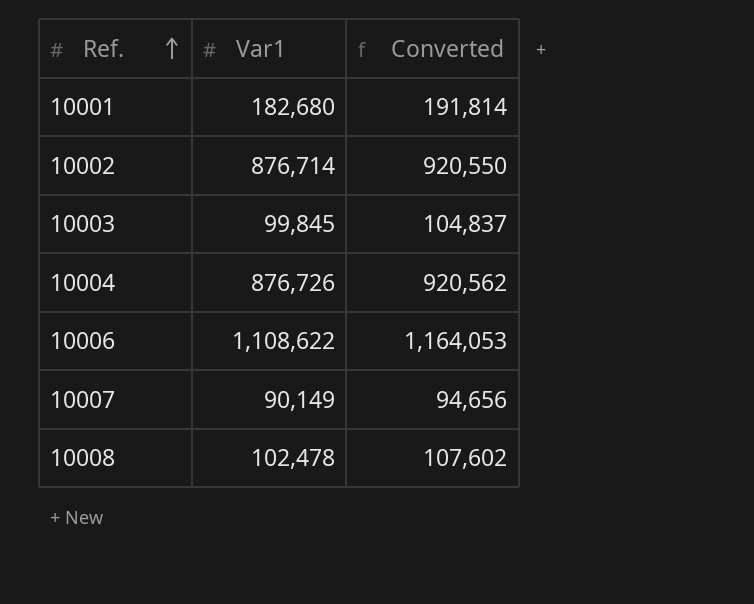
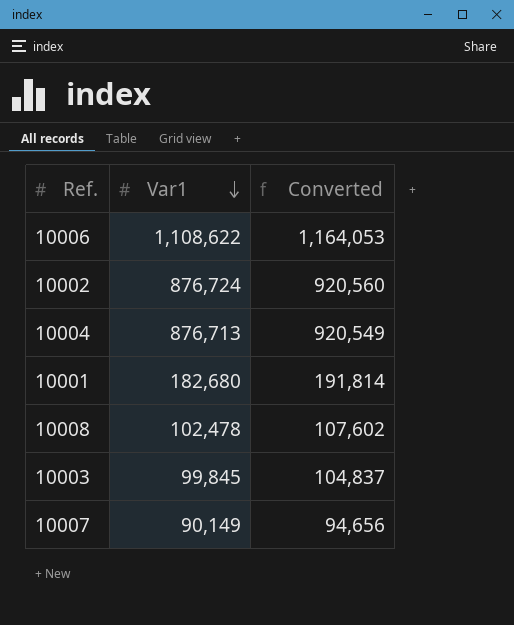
row order: Ref. ascending -> Var1 descending
10002 | Var1: 876,714 -> 876,724
10002 | Converted: 920,550 -> 920,560
10004 | Var1: 876,726 -> 876,713
10004 | Converted: 920,562 -> 920,549

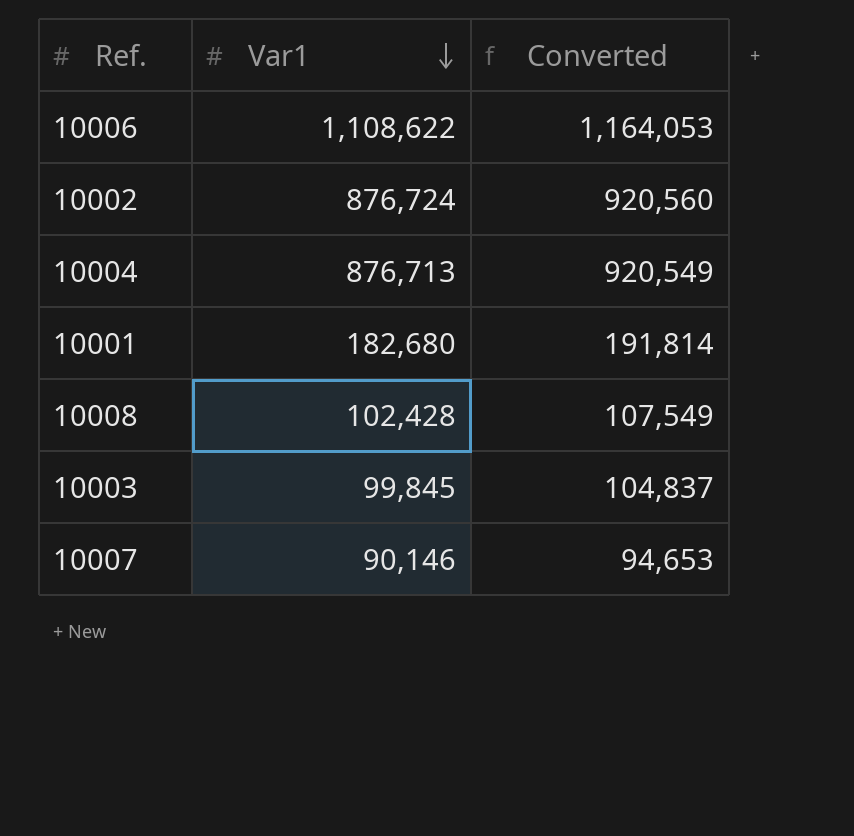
10008 | Var1: 102,478 -> 102,428
10008 | Converted: 107,602 -> 107,549
10007 | Var1: 90,149 -> 90,146
10007 | Converted: 94,656 -> 94,653

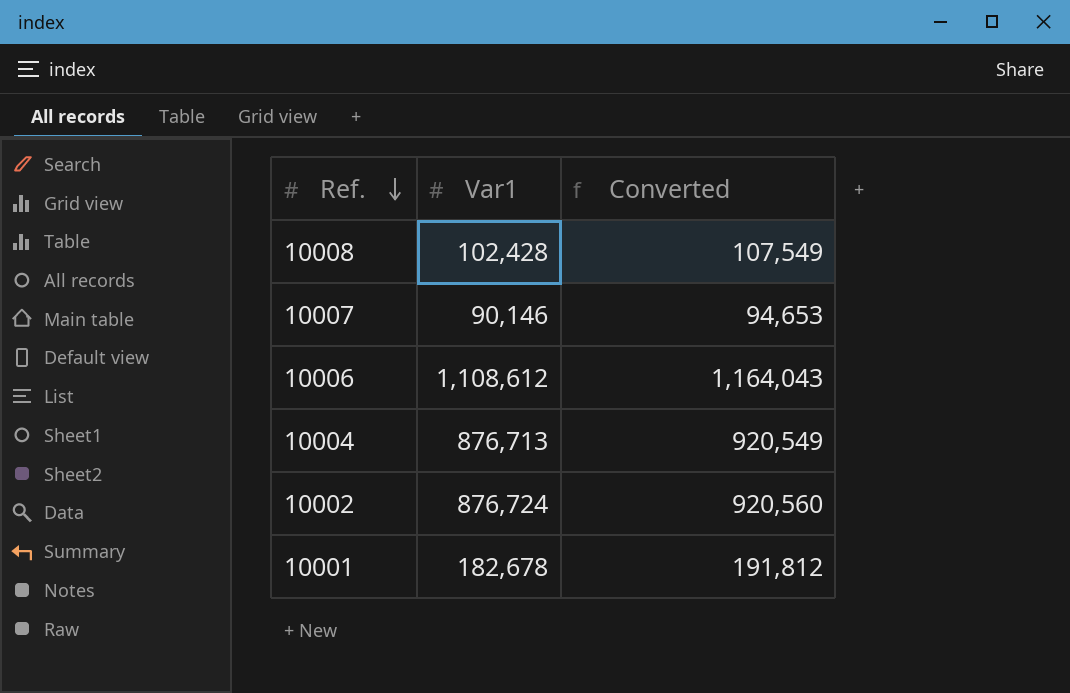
row order: Var1 descending -> Ref. descending
row 10003: 99,845 | 104,837 -> none
10006 | Var1: 1,108,622 -> 1,108,612
10006 | Converted: 1,164,053 -> 1,164,043
10001 | Var1: 182,680 -> 182,678
10001 | Converted: 191,814 -> 191,812

